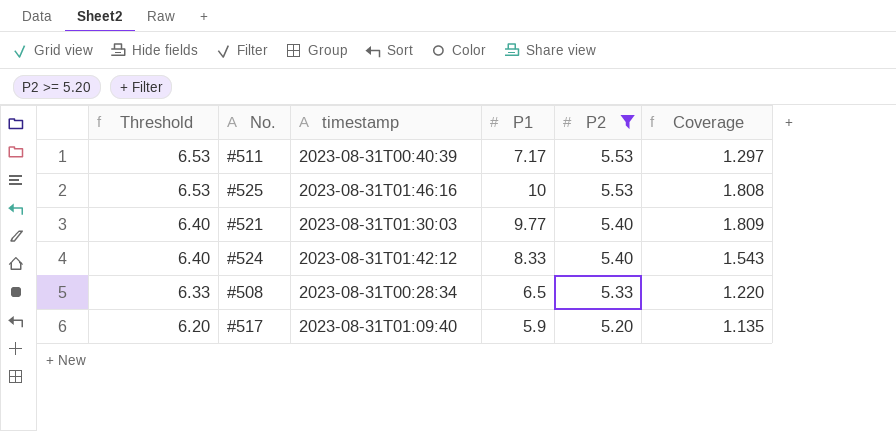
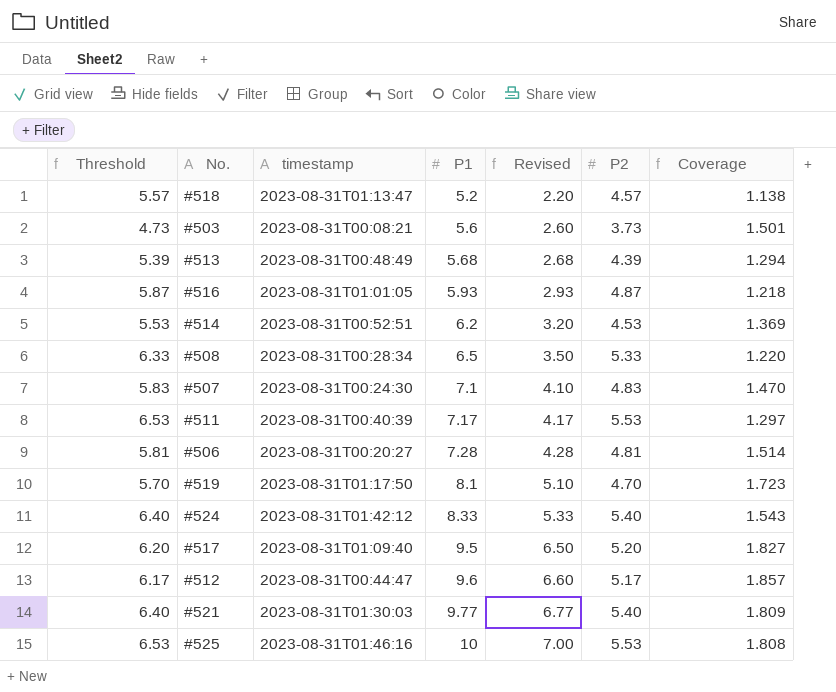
filter: P2 >= 5.20 -> none
row order: Threshold descending -> P1 ascending
column Revised | formula: none -> [P1] - 3
#517 | P1: 5.9 -> 9.5
#517 | Coverage: 1.135 -> 1.827

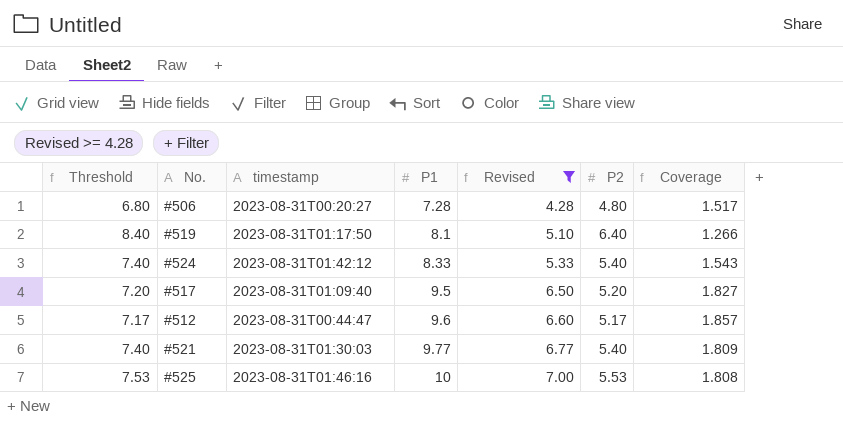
filter: none -> Revised >= 4.28
column Threshold | formula: [P2] + 1 -> [P2] + 2
#506 | P2: 4.81 -> 4.80
#506 | Coverage: 1.514 -> 1.517
#519 | P2: 4.70 -> 6.40
#519 | Coverage: 1.723 -> 1.266

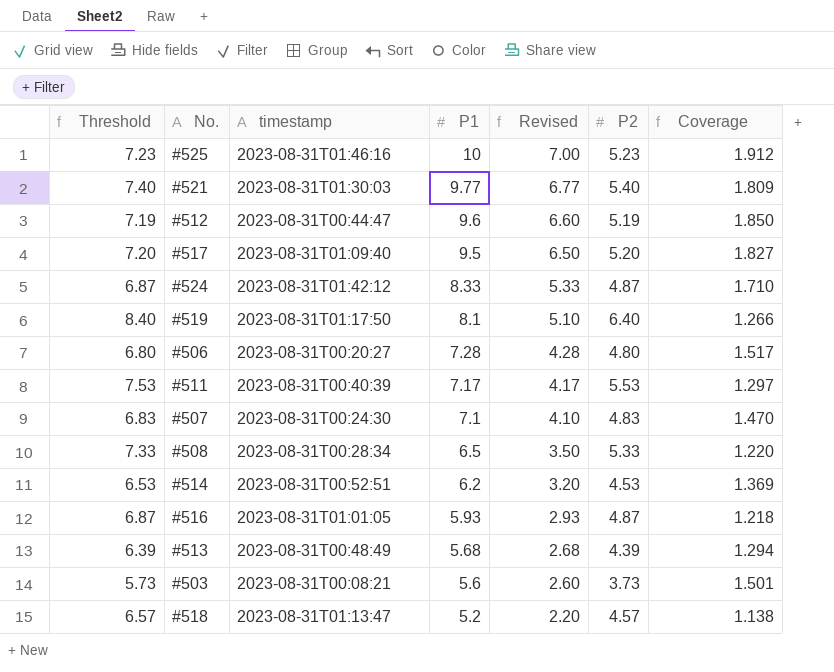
filter: Revised >= 4.28 -> none
row order: P1 ascending -> P1 descending
#525 | Threshold: 7.53 -> 7.23
#525 | P2: 5.53 -> 5.23
#525 | Coverage: 1.808 -> 1.912
#512 | Threshold: 7.17 -> 7.19
#512 | P2: 5.17 -> 5.19
#512 | Coverage: 1.857 -> 1.850
#524 | Threshold: 7.40 -> 6.87
#524 | P2: 5.40 -> 4.87
#524 | Coverage: 1.543 -> 1.710

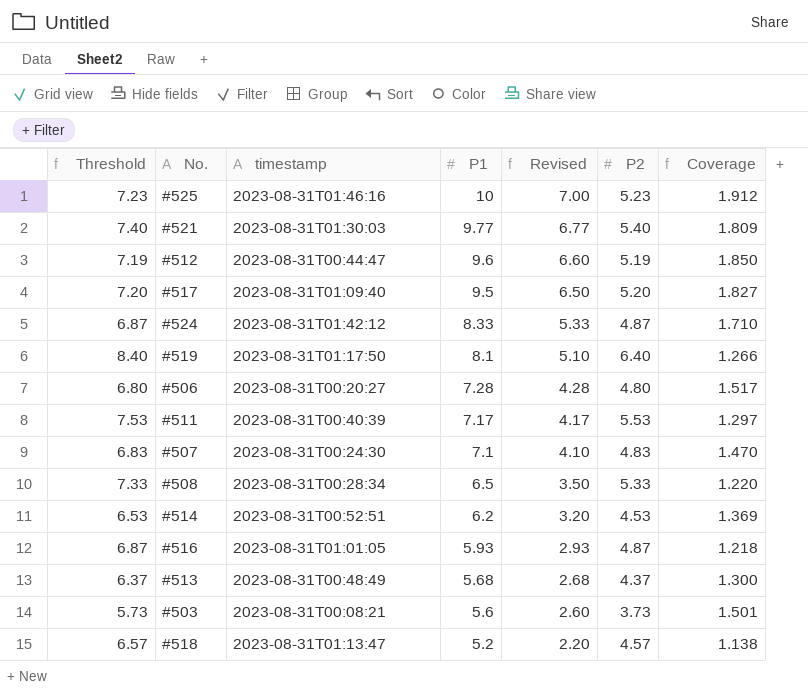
#513 | Threshold: 6.39 -> 6.37
#513 | P2: 4.39 -> 4.37
#513 | Coverage: 1.294 -> 1.300

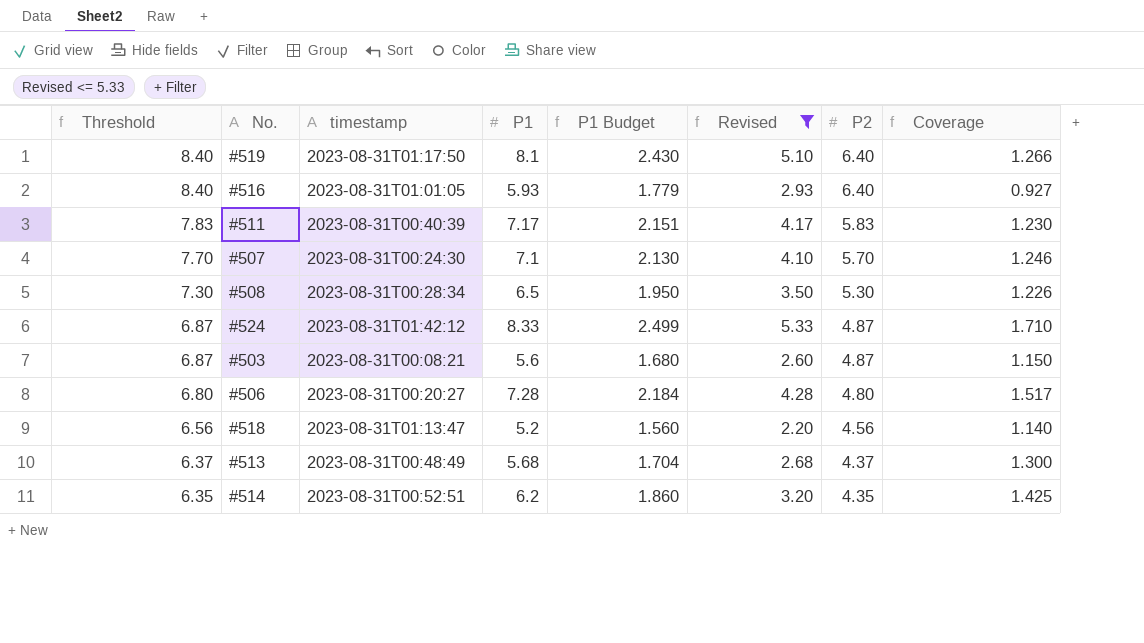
filter: none -> Revised <= 5.33
row order: P1 descending -> Threshold descending
column P1 Budget | formula: none -> [P1] * 0.3
#516 | Threshold: 6.87 -> 8.40
#516 | P2: 4.87 -> 6.40
#516 | Coverage: 1.218 -> 0.927
#511 | Threshold: 7.53 -> 7.83
#511 | P2: 5.53 -> 5.83
#511 | Coverage: 1.297 -> 1.230
#507 | Threshold: 6.83 -> 7.70
#507 | P2: 4.83 -> 5.70
#507 | Coverage: 1.470 -> 1.246
#508 | Threshold: 7.33 -> 7.30
#508 | P2: 5.33 -> 5.30
#508 | Coverage: 1.220 -> 1.226
#503 | Threshold: 5.73 -> 6.87
#503 | P2: 3.73 -> 4.87
#503 | Coverage: 1.501 -> 1.150
#518 | Threshold: 6.57 -> 6.56
#518 | P2: 4.57 -> 4.56
#518 | Coverage: 1.138 -> 1.140
#514 | Threshold: 6.53 -> 6.35
#514 | P2: 4.53 -> 4.35
#514 | Coverage: 1.369 -> 1.425

